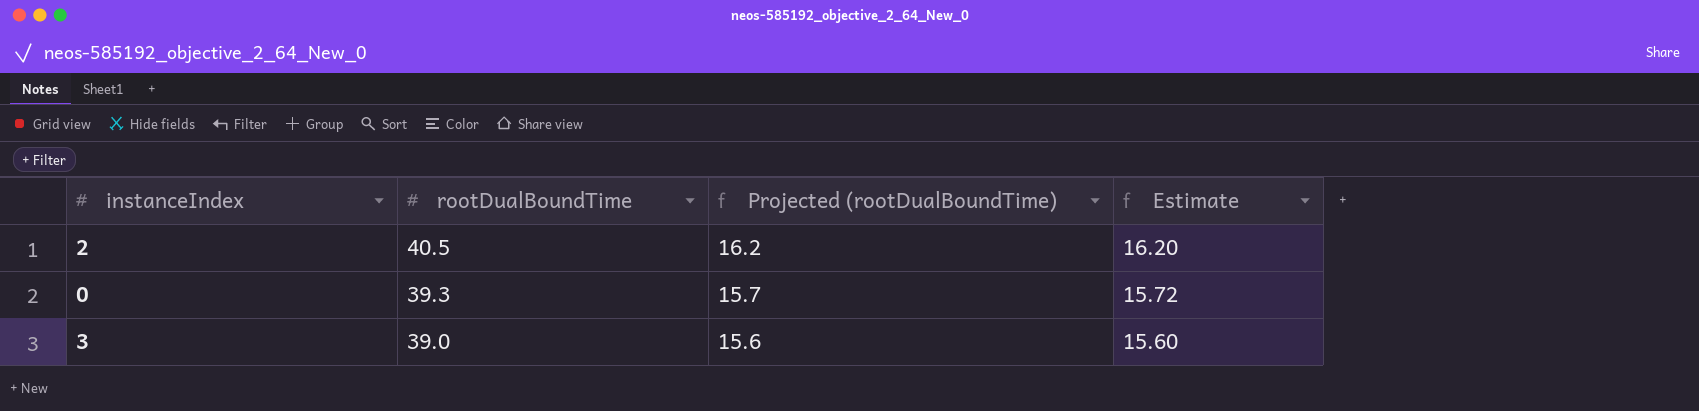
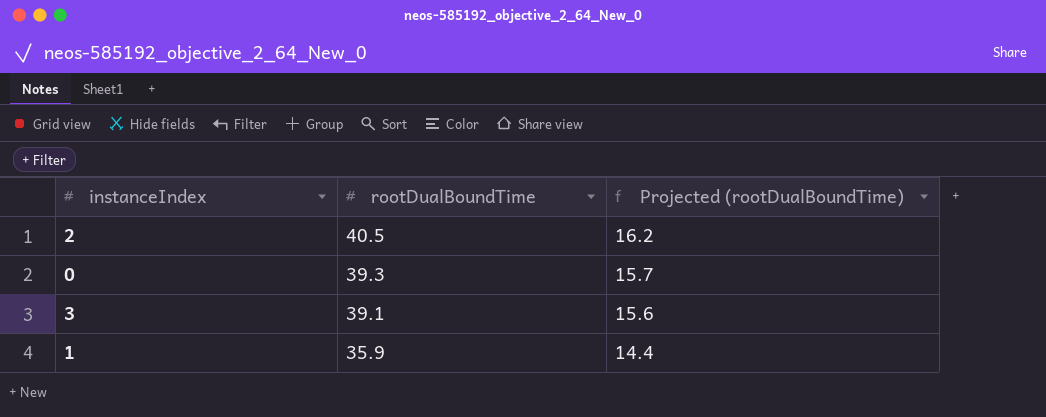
column Estimate | formula: [rootDualBoundTime] * 0.4 -> none
3 | rootDualBoundTime: 39.0 -> 39.1
row 1: none -> 35.9 | 14.4

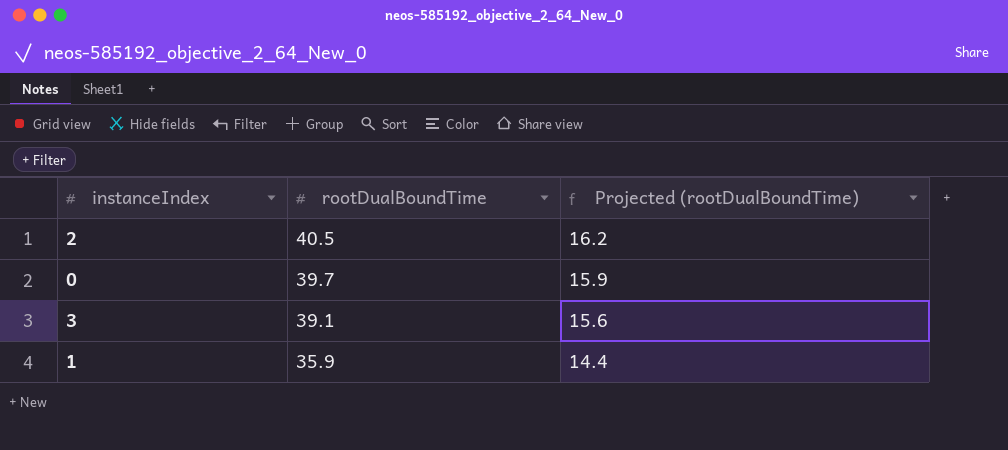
0 | rootDualBoundTime: 39.3 -> 39.7
0 | Projected (rootDualBoundTime): 15.7 -> 15.9

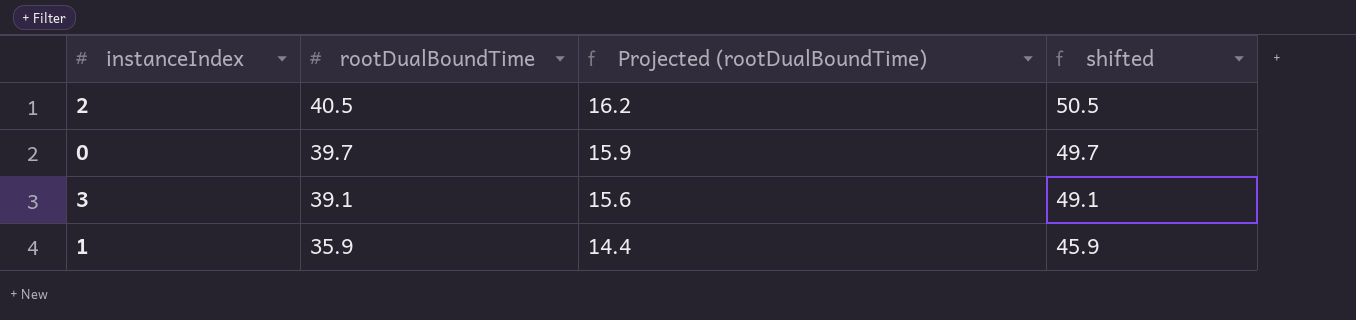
column shifted | formula: none -> [rootDualBoundTime] + 10

